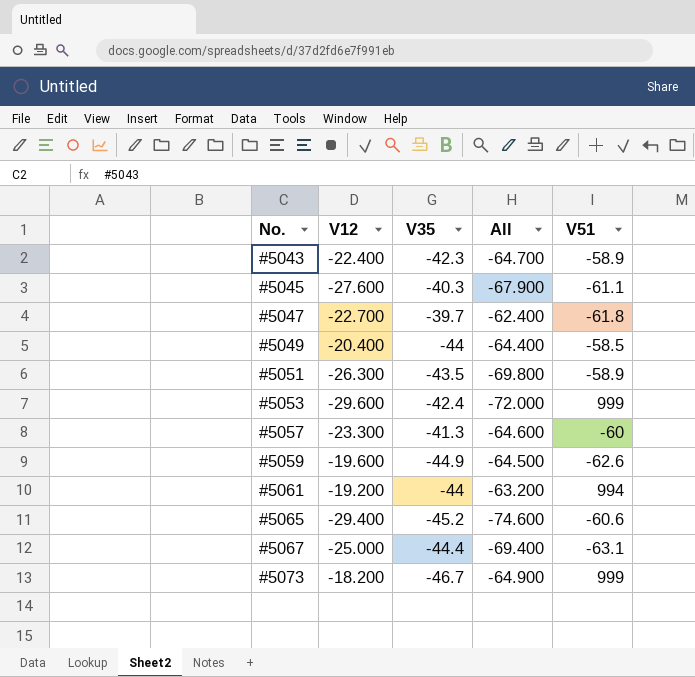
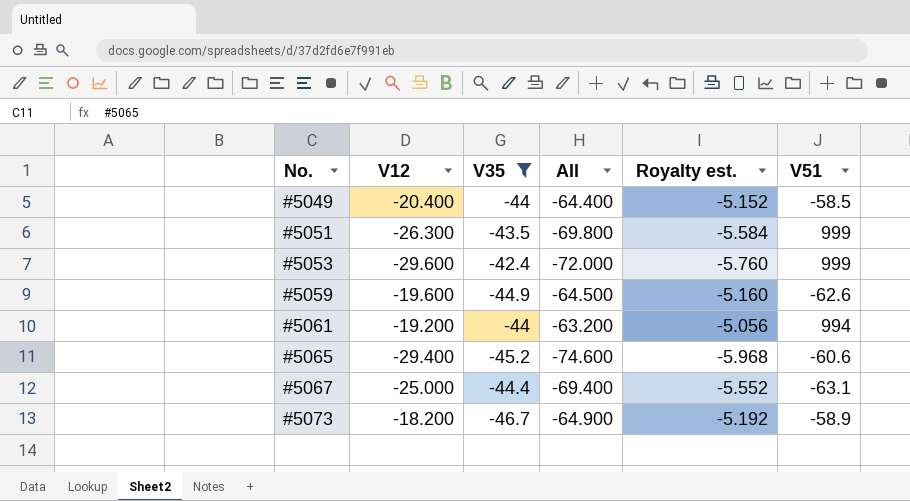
filter: none -> V35 <= -42.4
column Royalty est. | formula: none -> [All] * 0.08
#5051 | V51: -58.9 -> 999
#5073 | V51: 999 -> -58.9

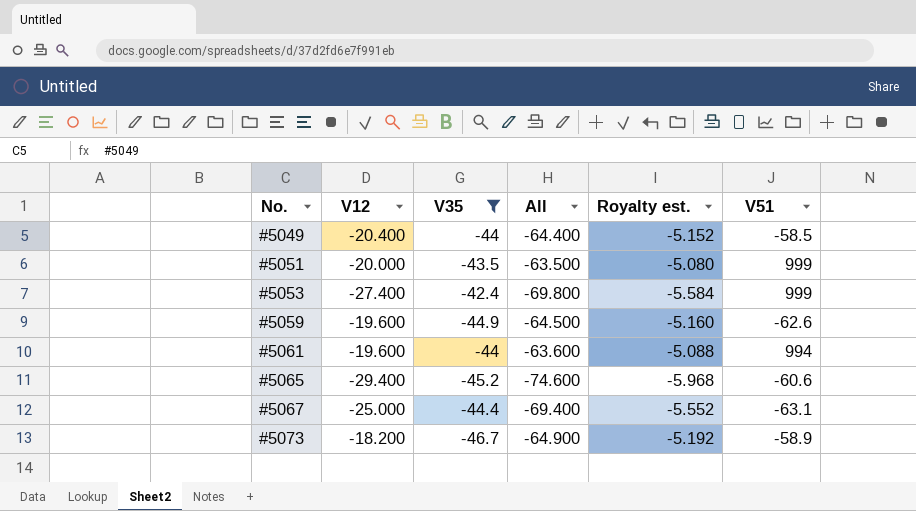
#5051 | V12: -26.300 -> -20.000
#5051 | All: -69.800 -> -63.500
#5051 | Royalty est.: -5.584 -> -5.080
#5053 | V12: -29.600 -> -27.400
#5053 | All: -72.000 -> -69.800
#5053 | Royalty est.: -5.760 -> -5.584
#5061 | V12: -19.200 -> -19.600
#5061 | All: -63.200 -> -63.600
#5061 | Royalty est.: -5.056 -> -5.088

